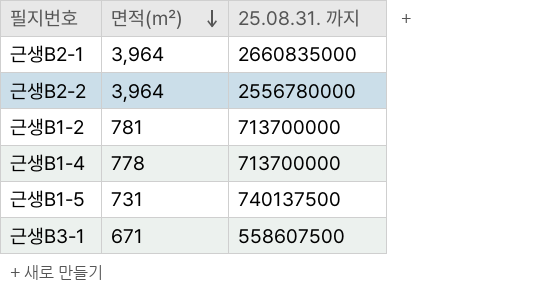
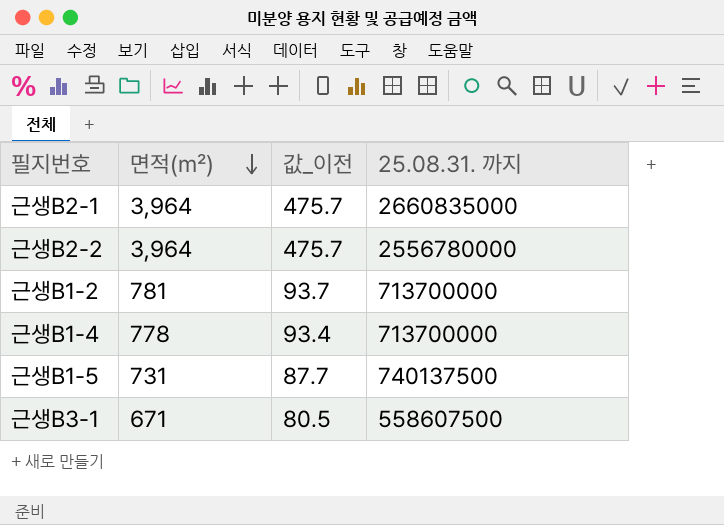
column 값_이전 | formula: none -> [면적(㎡)] * 0.12

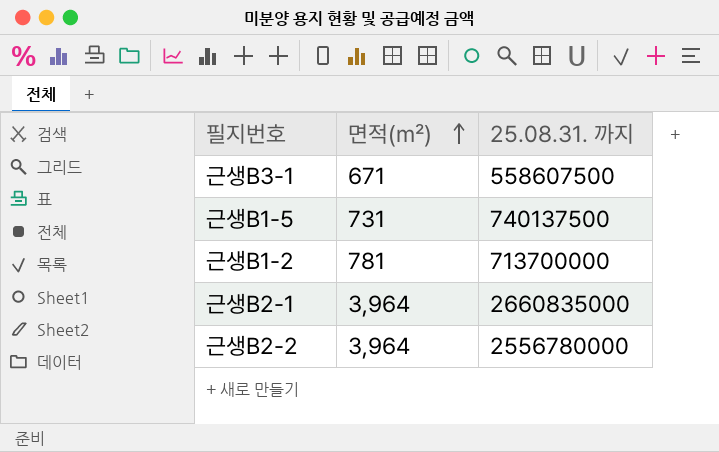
row order: 면적(㎡) descending -> 면적(㎡) ascending
column 값_이전 | formula: [면적(㎡)] * 0.12 -> none
row 근생B1-4: 778 | 93.4 | 713700000 -> none

